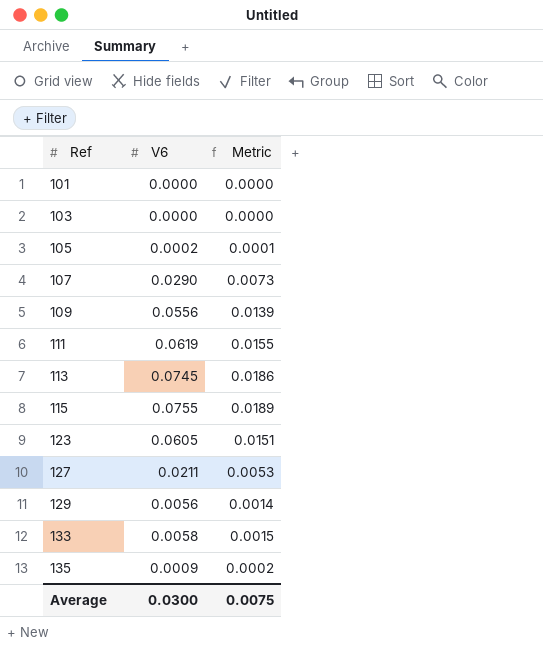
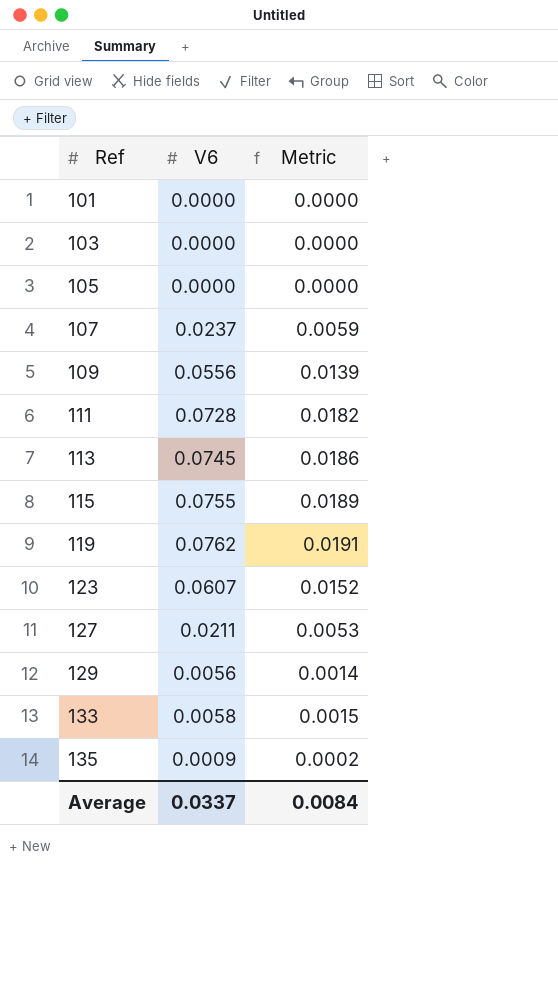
105 | V6: 0.0002 -> 0.0000
105 | Metric: 0.0001 -> 0.0000
107 | V6: 0.0290 -> 0.0237
107 | Metric: 0.0073 -> 0.0059
111 | V6: 0.0619 -> 0.0728
111 | Metric: 0.0155 -> 0.0182
row 119: none -> 0.0762 | 0.0191
123 | V6: 0.0605 -> 0.0607
123 | Metric: 0.0151 -> 0.0152
Average | V6: 0.0300 -> 0.0337
Average | Metric: 0.0075 -> 0.0084

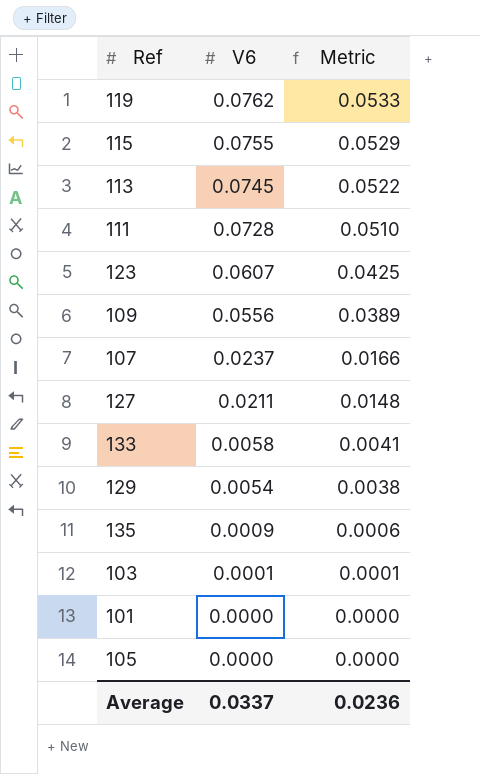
row order: Ref ascending -> V6 descending
column Metric | formula: [V6] * 0.25 -> [V6] * 0.7
129 | V6: 0.0056 -> 0.0054
103 | V6: 0.0000 -> 0.0001
Average | Metric: 0.0084 -> 0.0236

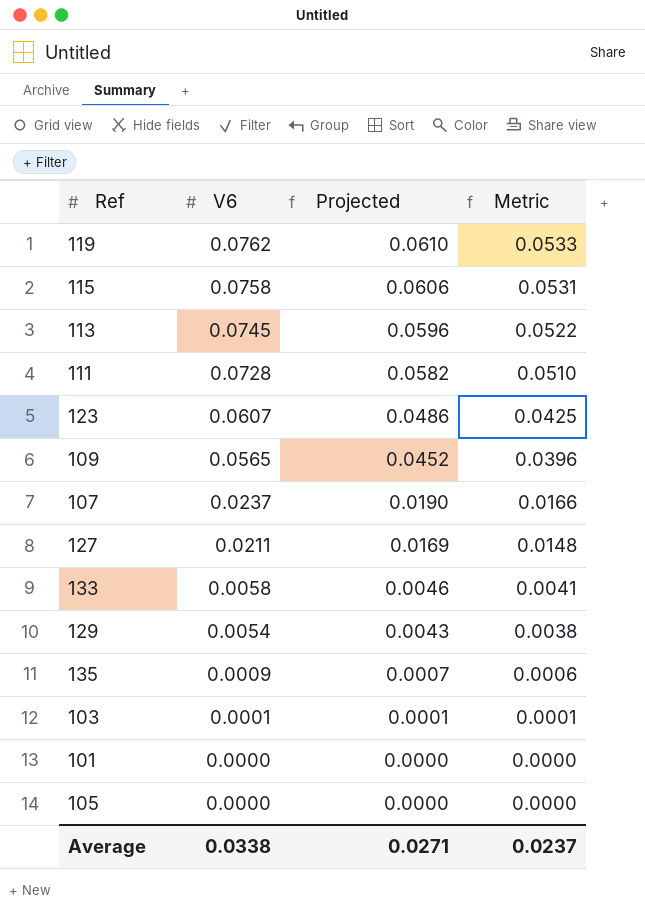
column Projected | formula: none -> [V6] * 0.8
115 | V6: 0.0755 -> 0.0758
115 | Metric: 0.0529 -> 0.0531
109 | V6: 0.0556 -> 0.0565
109 | Metric: 0.0389 -> 0.0396
Average | V6: 0.0337 -> 0.0338
Average | Metric: 0.0236 -> 0.0237

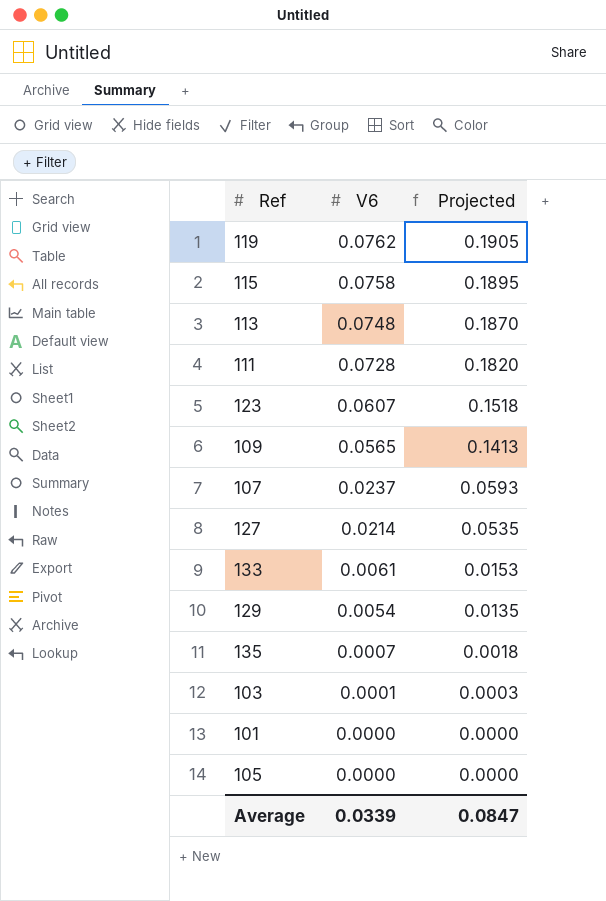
column Metric | formula: [V6] * 0.7 -> none
column Projected | formula: [V6] * 0.8 -> [V6] * 2.5
113 | V6: 0.0745 -> 0.0748
127 | V6: 0.0211 -> 0.0214
133 | V6: 0.0058 -> 0.0061
135 | V6: 0.0009 -> 0.0007
Average | V6: 0.0338 -> 0.0339
Average | Projected: 0.0271 -> 0.0847

